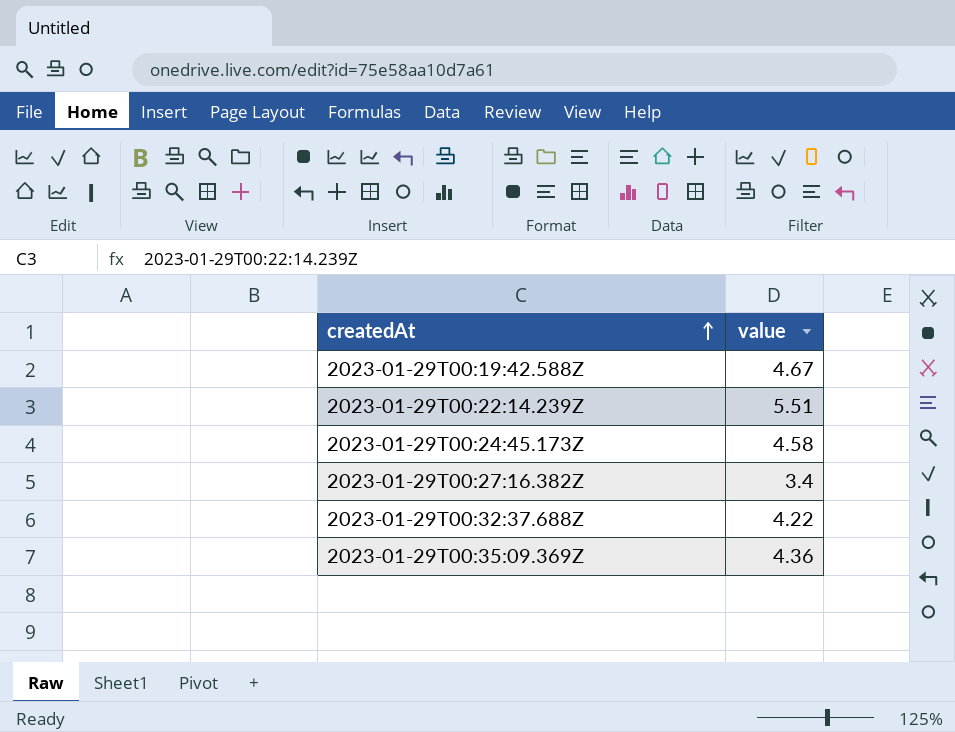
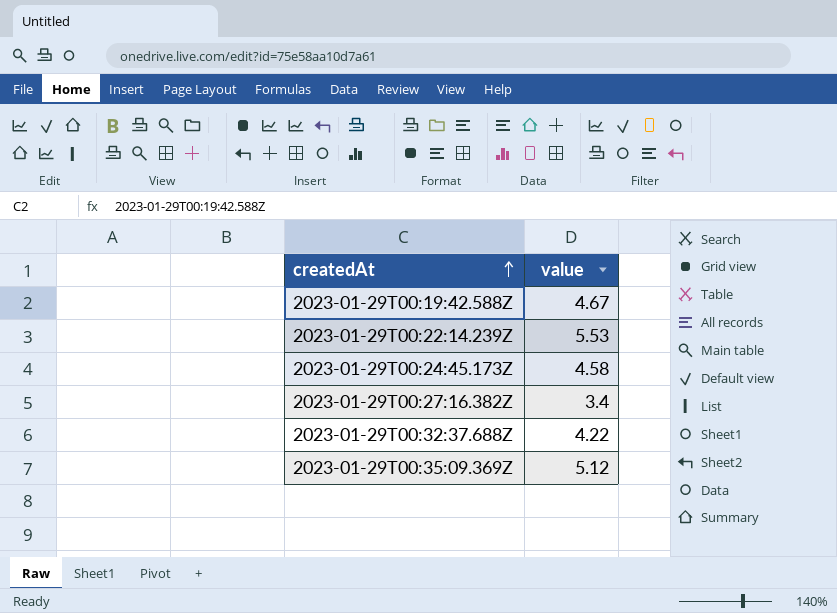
2023-01-29T00:22:14.239Z | value: 5.51 -> 5.53
2023-01-29T00:35:09.369Z | value: 4.36 -> 5.12

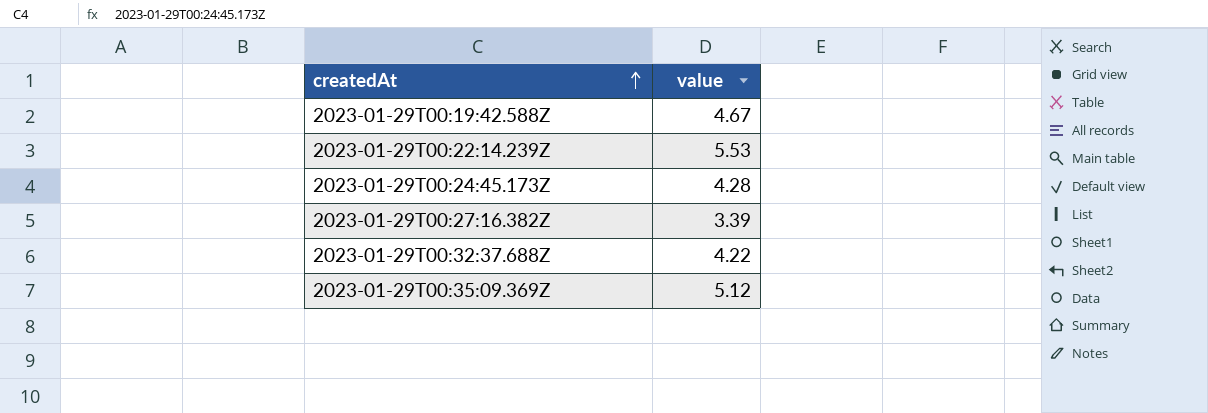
2023-01-29T00:24:45.173Z | value: 4.58 -> 4.28
2023-01-29T00:27:16.382Z | value: 3.4 -> 3.39

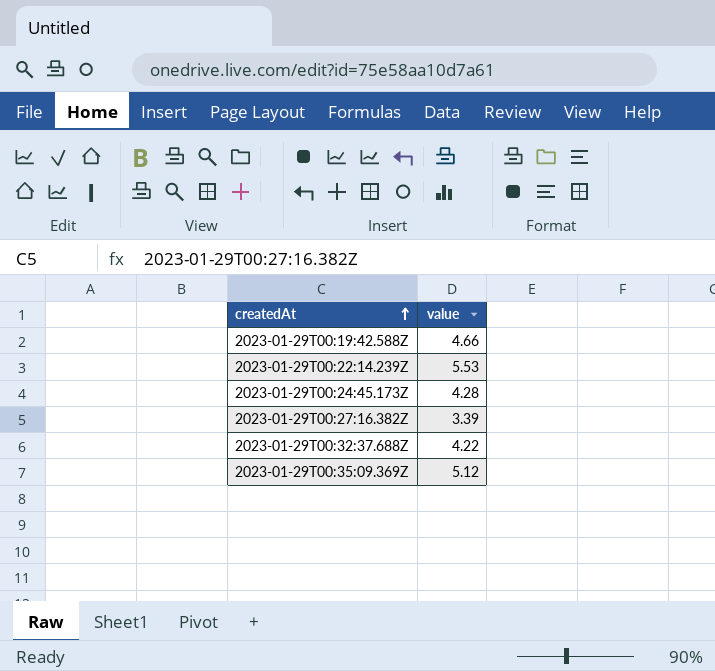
2023-01-29T00:19:42.588Z | value: 4.67 -> 4.66

